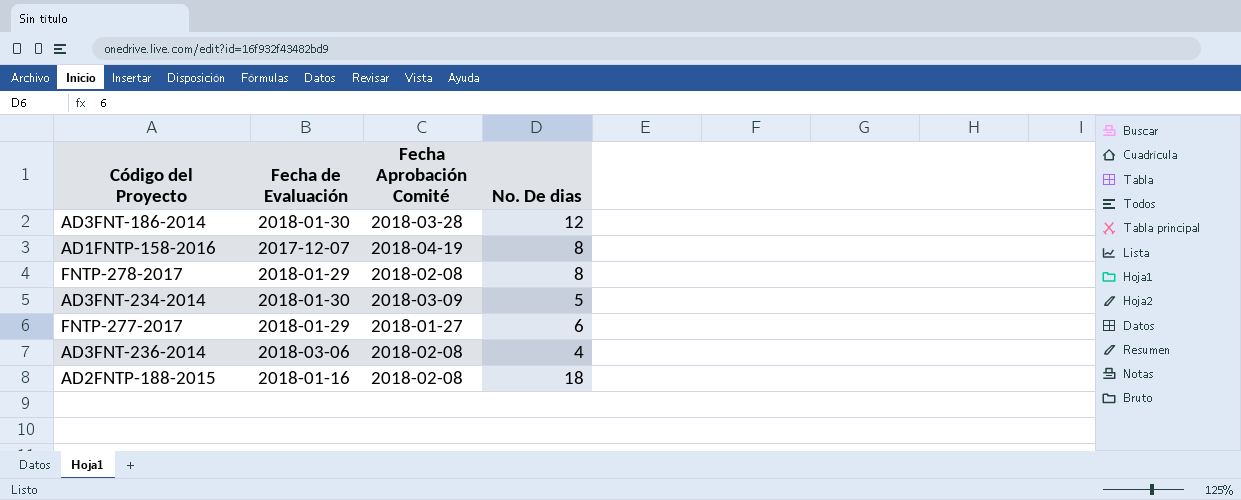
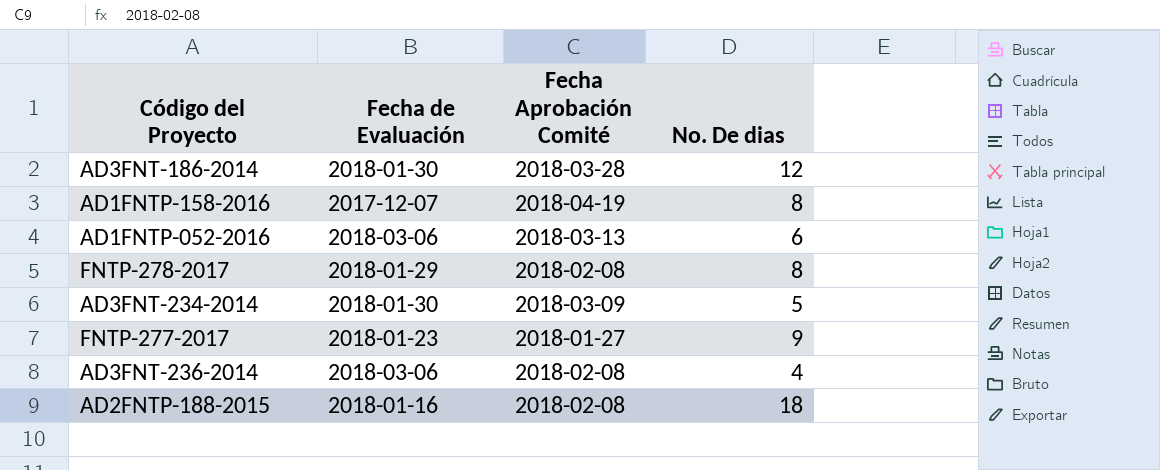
row AD1FNTP-052-2016: none -> 2018-03-06 | 2018-03-13 | 6
FNTP-277-2017 | Fecha de Evaluación: 2018-01-29 -> 2018-01-23
FNTP-277-2017 | No. De dias: 6 -> 9

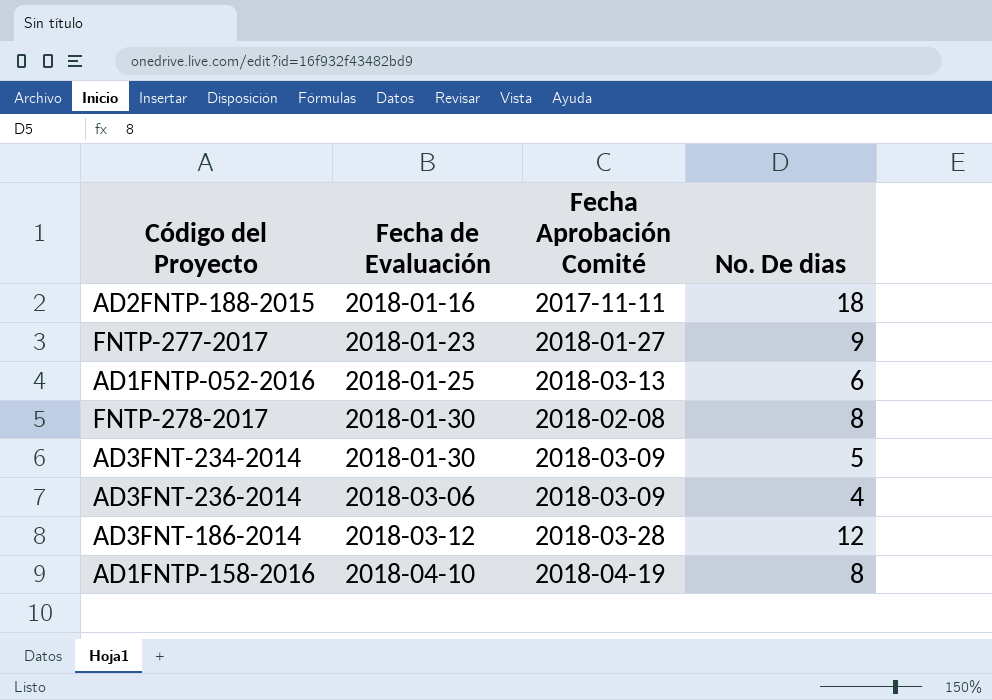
row order: none -> Fecha de Evaluación ascending
AD2FNTP-188-2015 | Fecha Aprobación Comité: 2018-02-08 -> 2017-11-11
AD1FNTP-052-2016 | Fecha de Evaluación: 2018-03-06 -> 2018-01-25
FNTP-278-2017 | Fecha de Evaluación: 2018-01-29 -> 2018-01-30
AD3FNT-236-2014 | Fecha Aprobación Comité: 2018-02-08 -> 2018-03-09
AD3FNT-186-2014 | Fecha de Evaluación: 2018-01-30 -> 2018-03-12
AD1FNTP-158-2016 | Fecha de Evaluación: 2017-12-07 -> 2018-04-10

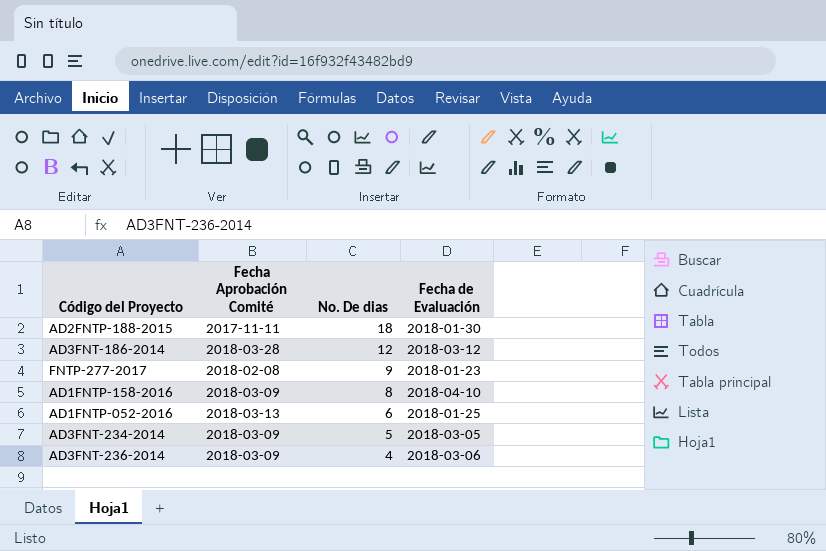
row order: Fecha de Evaluación ascending -> No. De dias descending
column Fecha de Evaluación | position: 2 -> 4
row FNTP-278-2017: 2018-01-30 | 2018-02-08 | 8 -> none
AD2FNTP-188-2015 | Fecha de Evaluación: 2018-01-16 -> 2018-01-30
FNTP-277-2017 | Fecha Aprobación Comité: 2018-01-27 -> 2018-02-08
AD1FNTP-158-2016 | Fecha Aprobación Comité: 2018-04-19 -> 2018-03-09
AD3FNT-234-2014 | Fecha de Evaluación: 2018-01-30 -> 2018-03-05

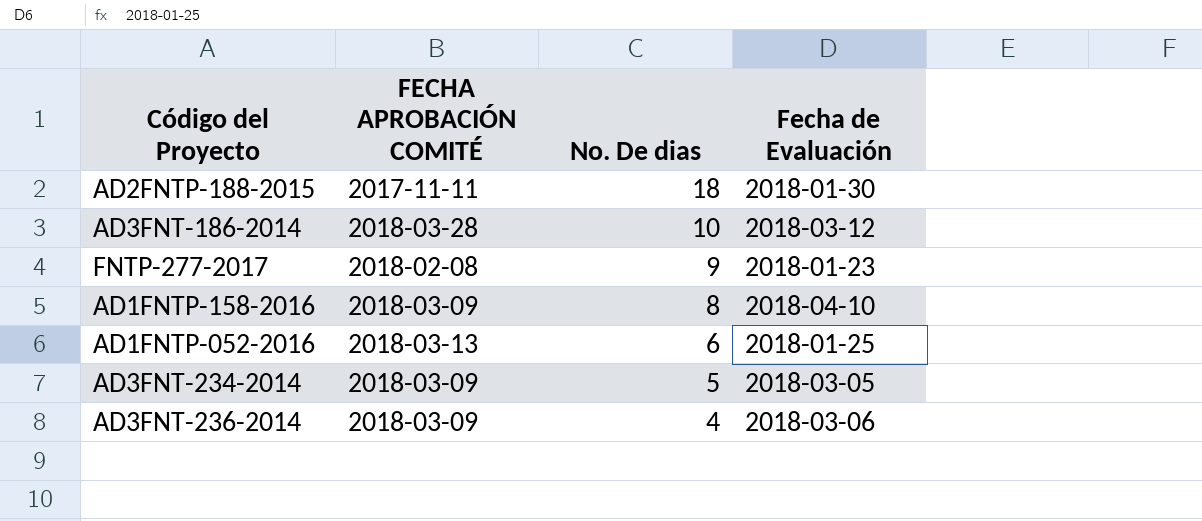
column name: Fecha Aprobación Comité -> FECHA APROBACIÓN COMITÉ
AD3FNT-186-2014 | No. De dias: 12 -> 10

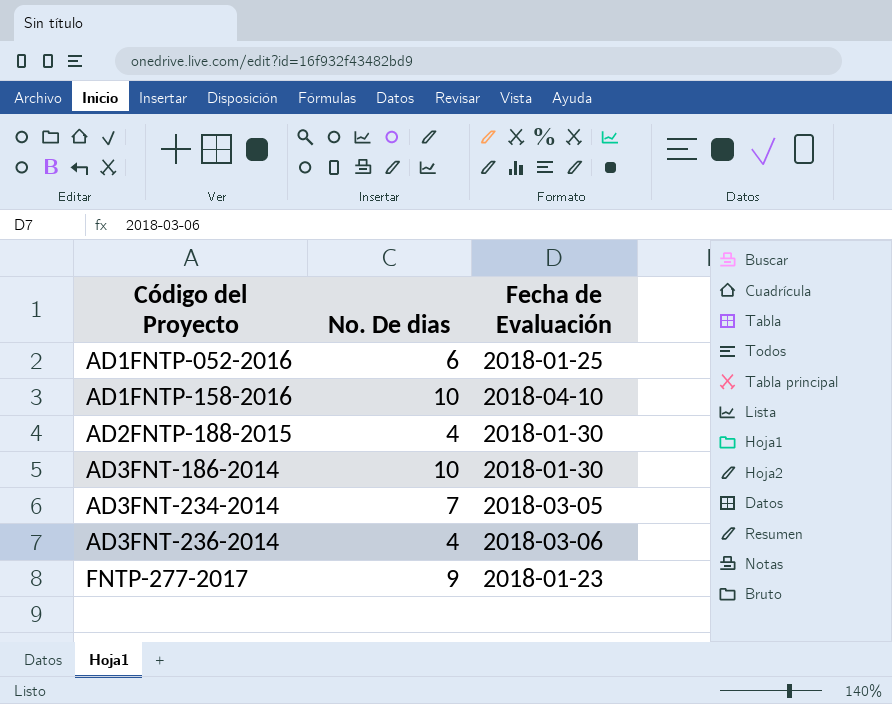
row order: No. De dias descending -> Código del Proyecto ascending
column FECHA APROBACIÓN COMITÉ | position: 2 -> none
AD1FNTP-158-2016 | No. De dias: 8 -> 10
AD2FNTP-188-2015 | No. De dias: 18 -> 4
AD3FNT-186-2014 | Fecha de Evaluación: 2018-03-12 -> 2018-01-30
AD3FNT-234-2014 | No. De dias: 5 -> 7

